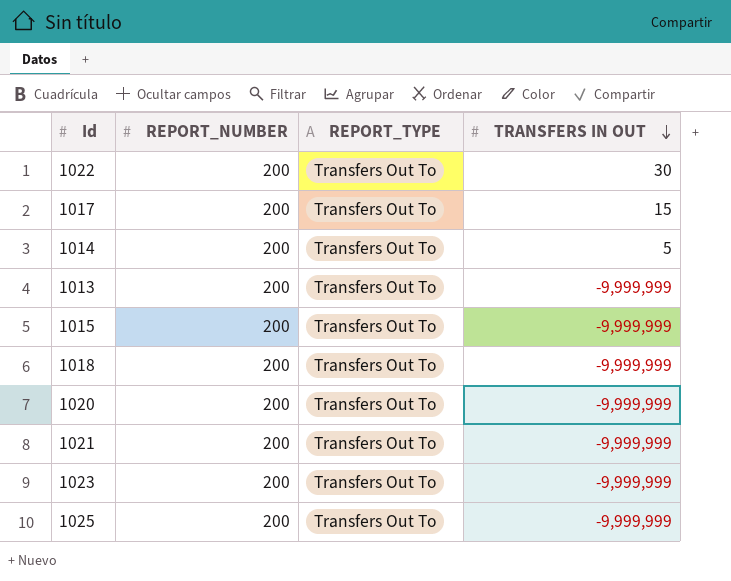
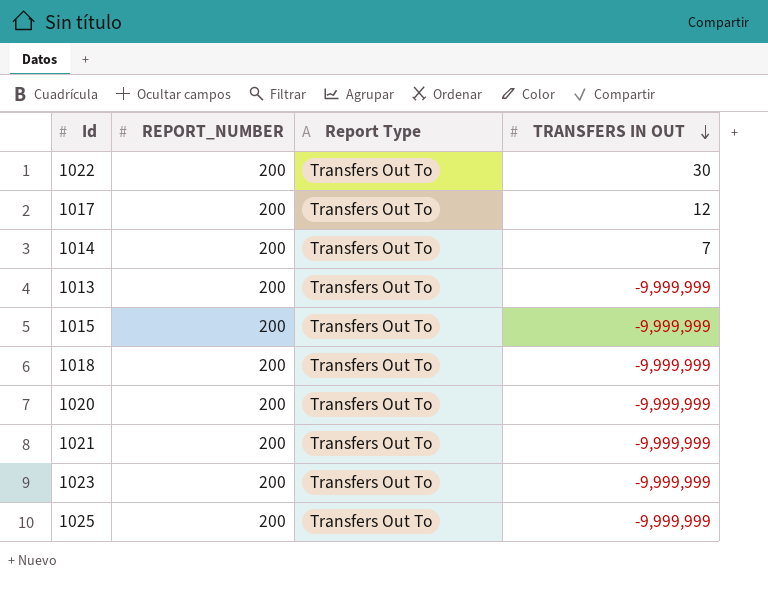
column name: REPORT_TYPE -> Report Type
1017 | TRANSFERS IN OUT: 15 -> 12
1014 | TRANSFERS IN OUT: 5 -> 7

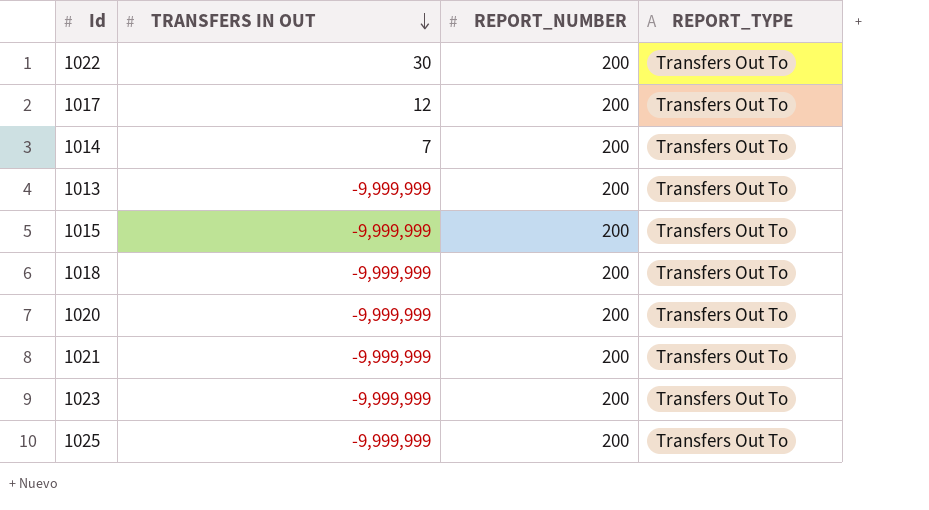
column TRANSFERS IN OUT | position: 4 -> 2
column name: Report Type -> REPORT_TYPE

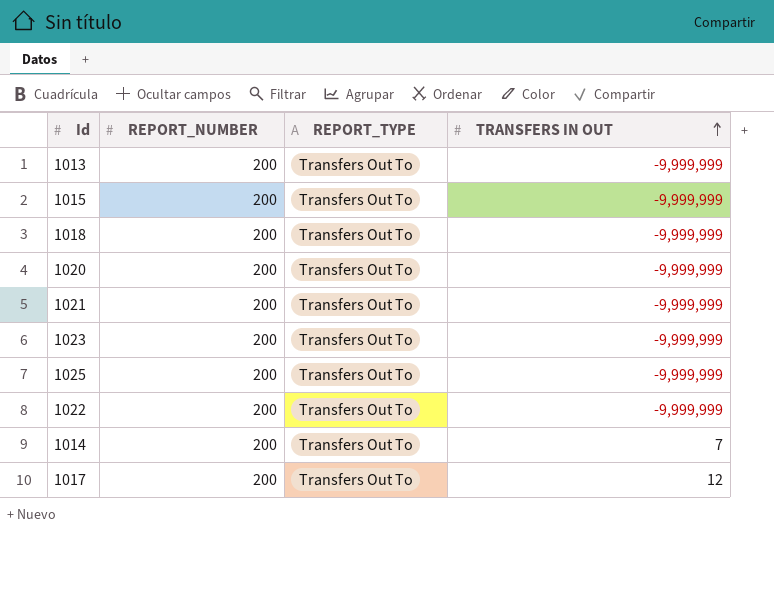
row order: TRANSFERS IN OUT descending -> TRANSFERS IN OUT ascending
column TRANSFERS IN OUT | position: 2 -> 4
1022 | TRANSFERS IN OUT: 30 -> -9,999,999

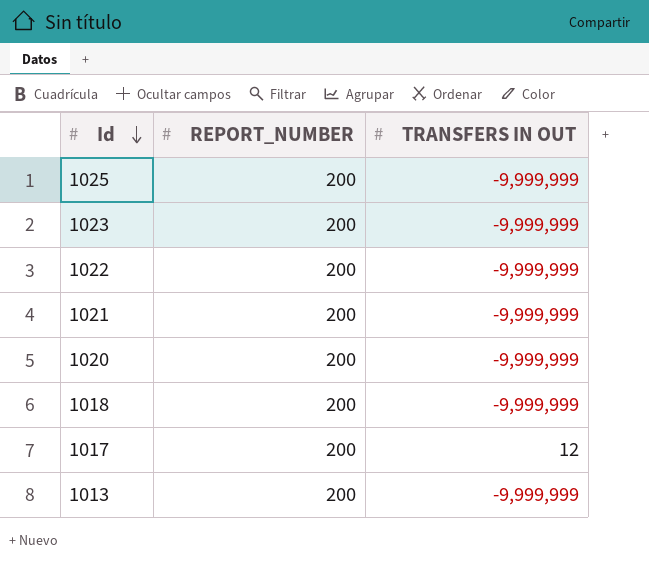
row order: TRANSFERS IN OUT ascending -> Id descending
column REPORT_TYPE | position: 3 -> none
row 1015: 200 | Transfers Out To | -9,999,999 -> none
row 1014: 200 | Transfers Out To | 7 -> none

